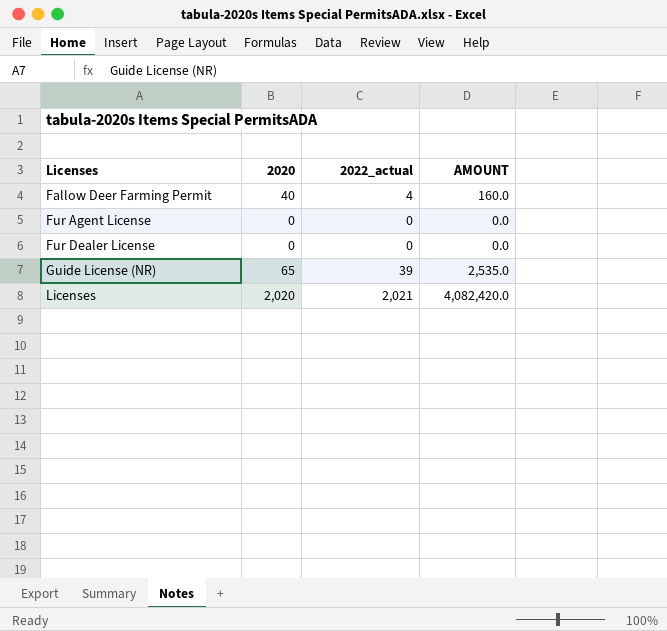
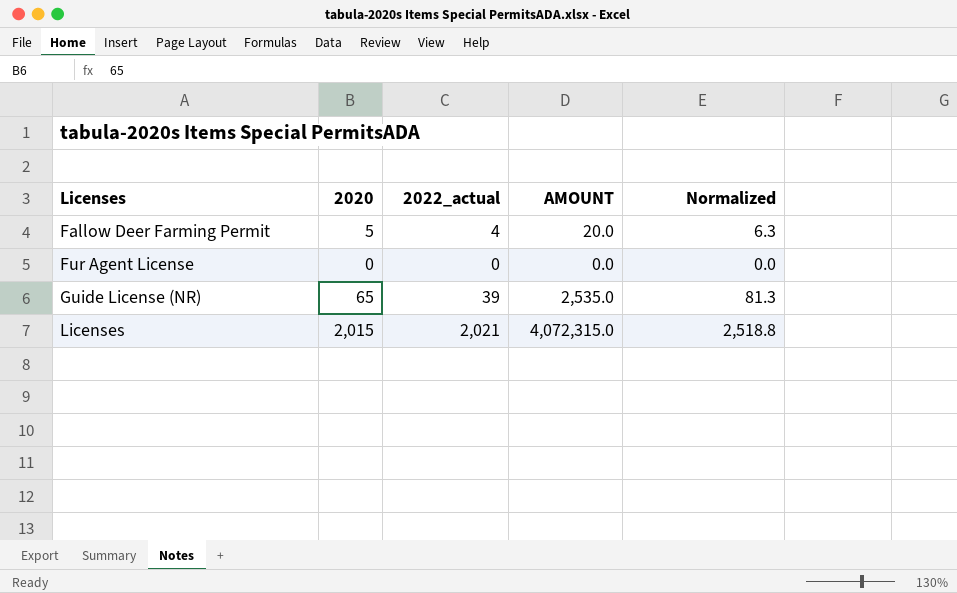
column Normalized | formula: none -> [2020] * 1.25
row Fur Dealer License: 0 | 0 | 0.0 -> none
Fallow Deer Farming Permit | 2020: 40 -> 5
Fallow Deer Farming Permit | AMOUNT: 160.0 -> 20.0
Licenses | 2020: 2,020 -> 2,015
Licenses | AMOUNT: 4,082,420.0 -> 4,072,315.0

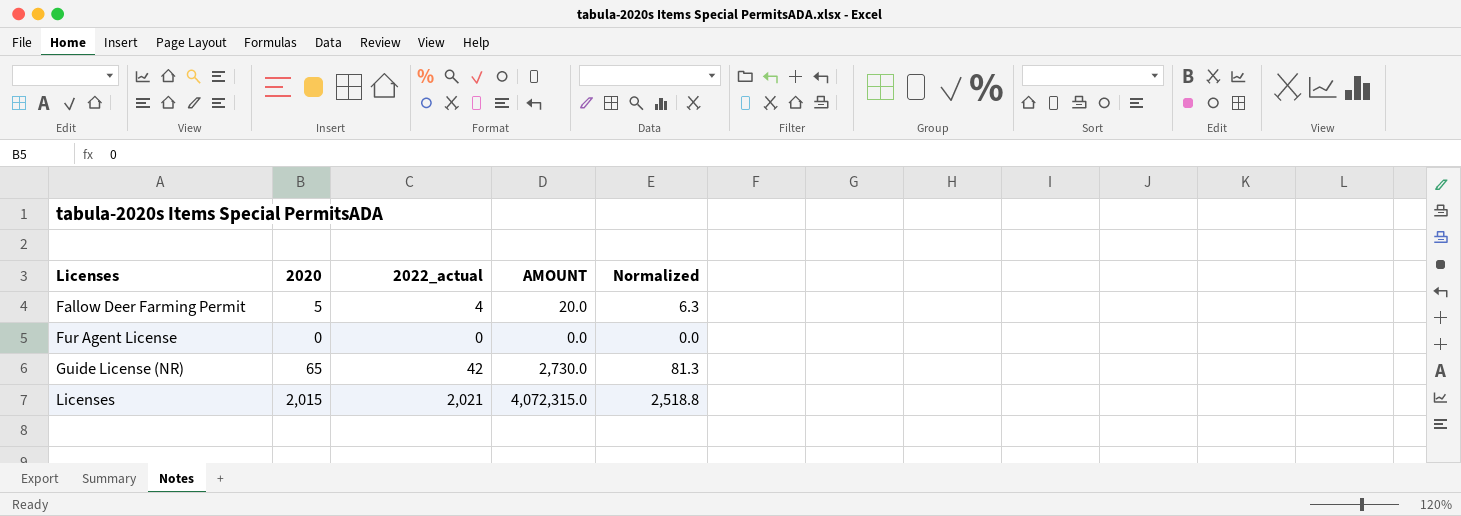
Guide License (NR) | 2022_actual: 39 -> 42
Guide License (NR) | AMOUNT: 2,535.0 -> 2,730.0

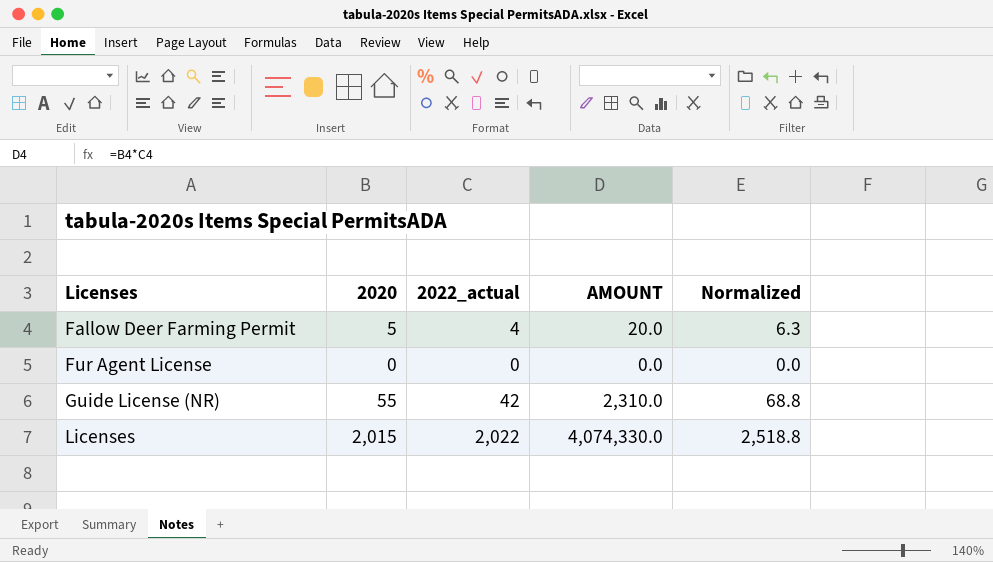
Guide License (NR) | 2020: 65 -> 55
Guide License (NR) | AMOUNT: 2,730.0 -> 2,310.0
Guide License (NR) | Normalized: 81.3 -> 68.8
Licenses | 2022_actual: 2,021 -> 2,022
Licenses | AMOUNT: 4,072,315.0 -> 4,074,330.0

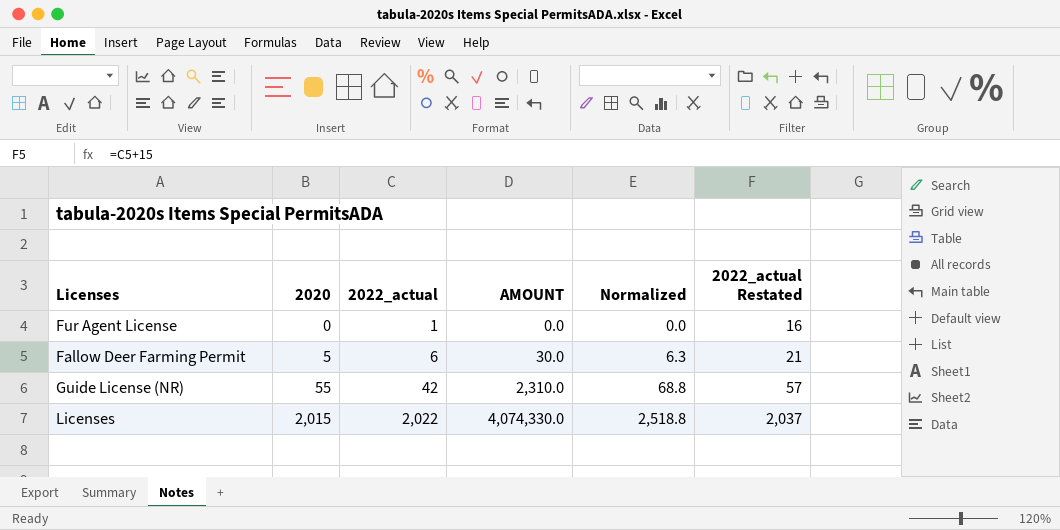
row order: Licenses ascending -> 2020 ascending
column 2022_actual Restated | formula: none -> [2022_actual] + 15
Fur Agent License | 2022_actual: 0 -> 1
Fallow Deer Farming Permit | 2022_actual: 4 -> 6
Fallow Deer Farming Permit | AMOUNT: 20.0 -> 30.0

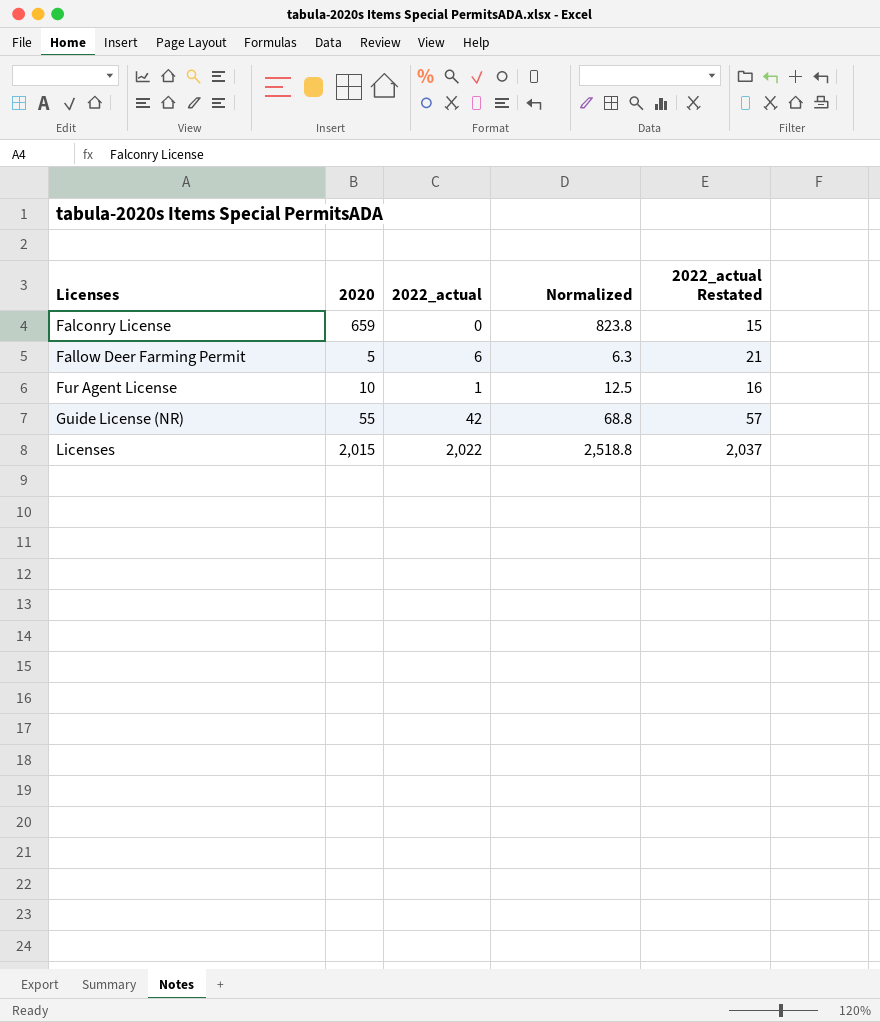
row order: 2020 ascending -> Licenses ascending
column AMOUNT | formula: [2020] * [2022_actual] -> none
row Falconry License: none -> 659 | 0 | 823.8 | 15
Fur Agent License | 2020: 0 -> 10
Fur Agent License | Normalized: 0.0 -> 12.5

